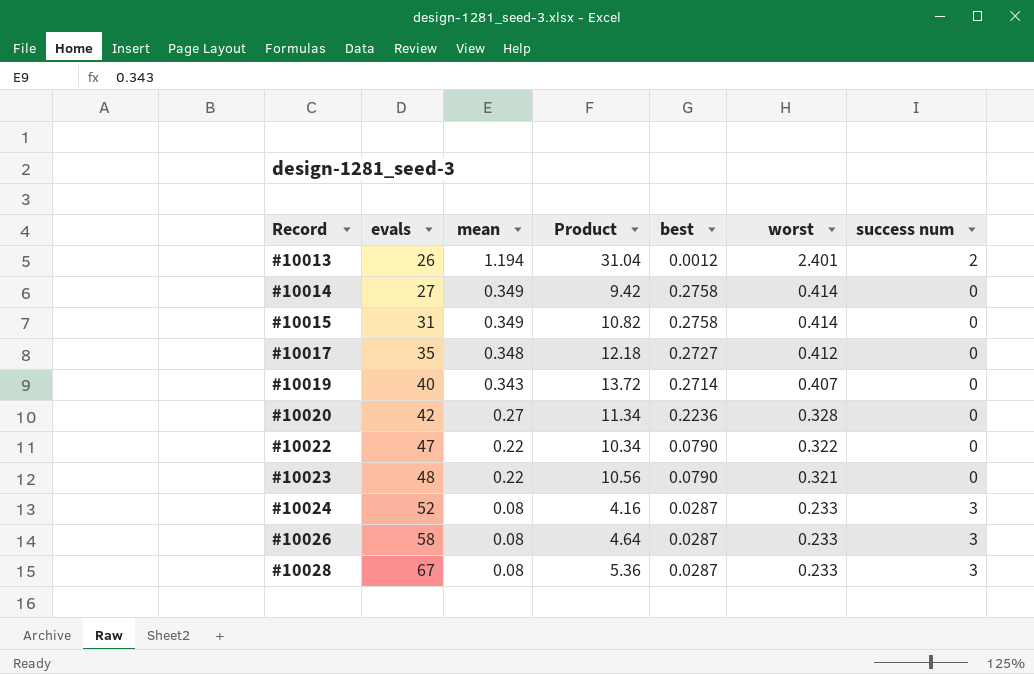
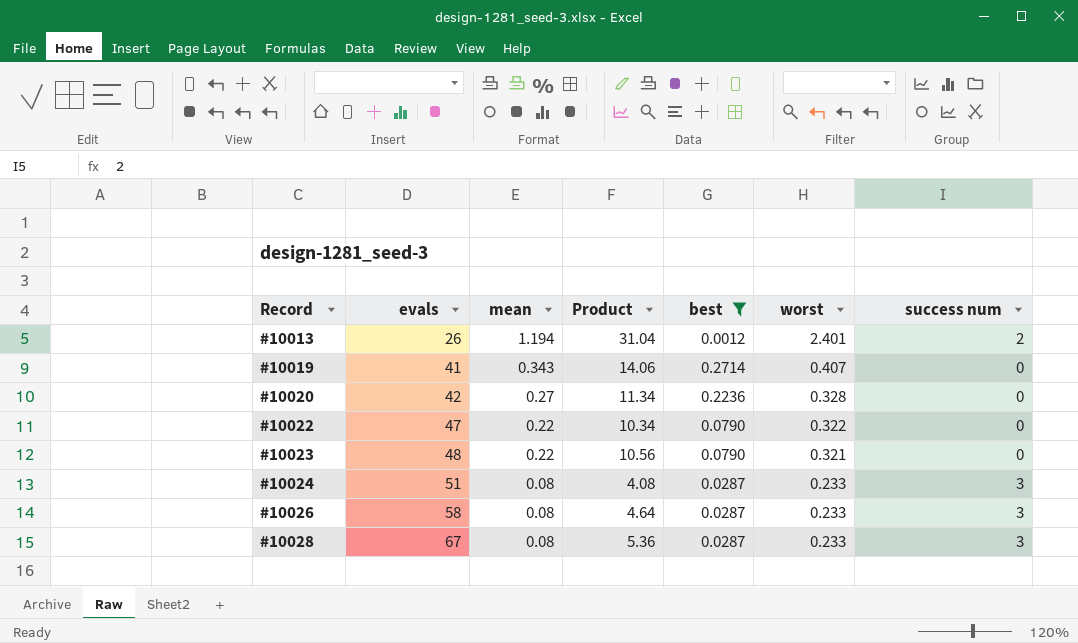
filter: none -> best <= 0.2714
#10019 | evals: 40 -> 41
#10019 | Product: 13.72 -> 14.06
#10024 | evals: 52 -> 51
#10024 | Product: 4.16 -> 4.08

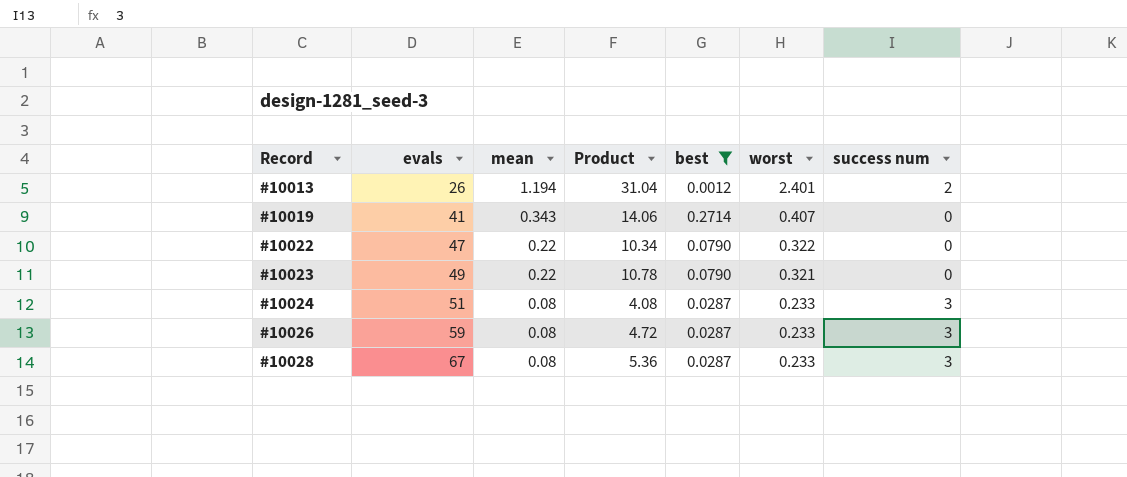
row #10020: 42 | 0.27 | 11.34 | 0.2236 | 0.328 | 0 -> none
#10023 | evals: 48 -> 49
#10023 | Product: 10.56 -> 10.78
#10026 | evals: 58 -> 59
#10026 | Product: 4.64 -> 4.72

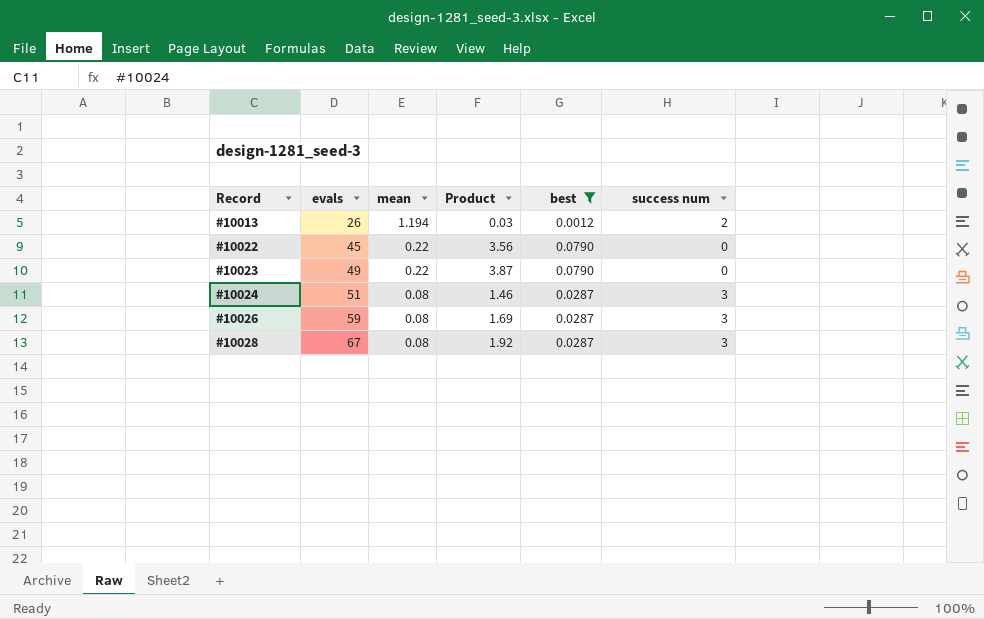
column worst | position: 6 -> none
column Product | formula: [evals] * [mean] -> [evals] * [best]
row #10019: 41 | 0.343 | 14.06 | 0.2714 | 0.407 | 0 -> none
#10022 | evals: 47 -> 45

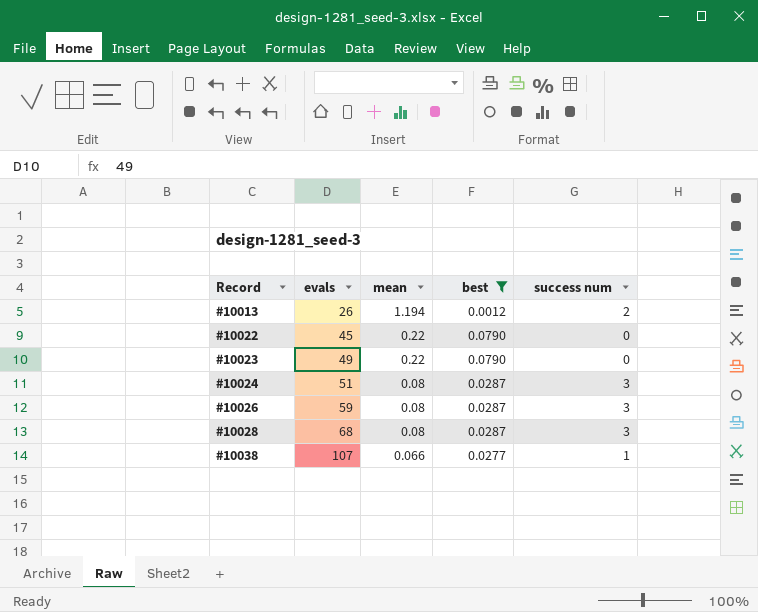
column Product | formula: [evals] * [best] -> none
#10028 | evals: 67 -> 68
row #10038: none -> 107 | 0.066 | 0.0277 | 1

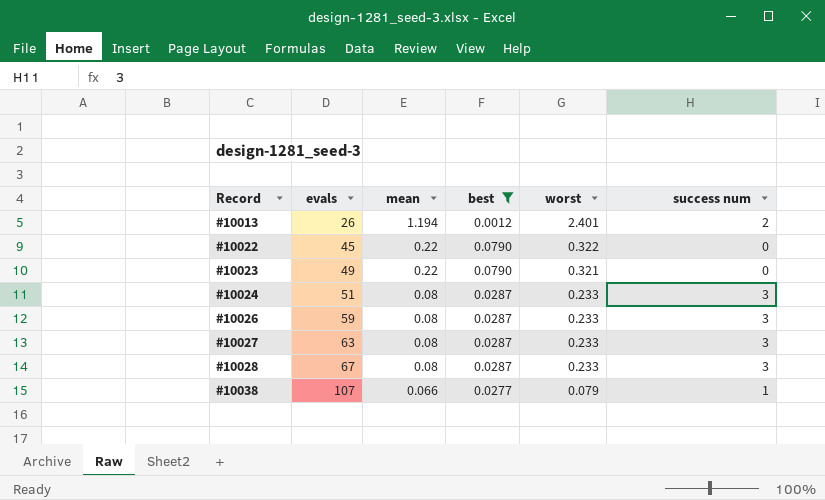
column worst | position: none -> 5
row #10027: none -> 63 | 0.08 | 0.0287 | 0.233 | 3
#10028 | evals: 68 -> 67

